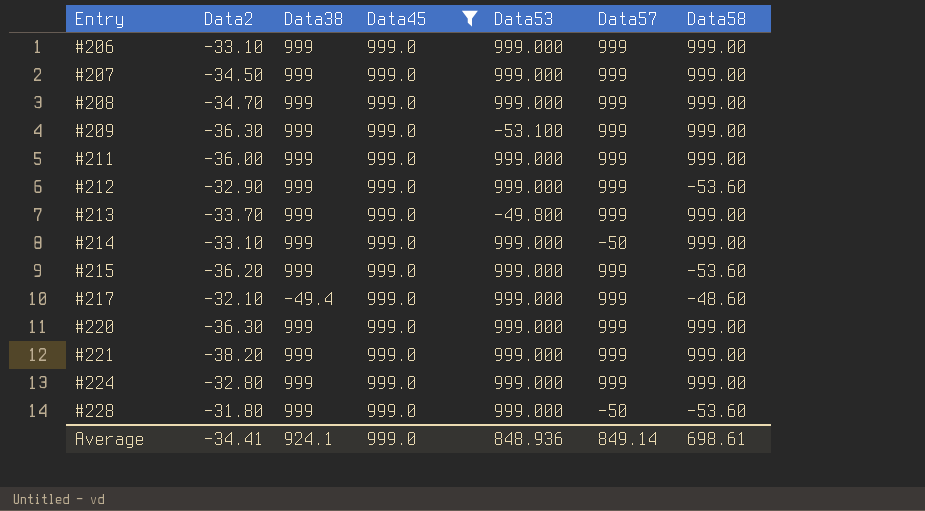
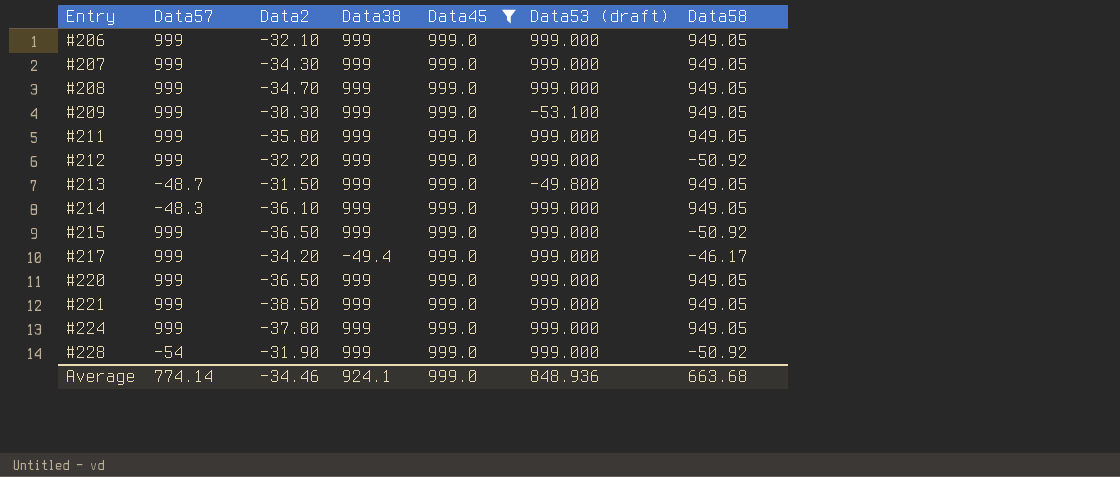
column Data57 | position: 6 -> 2
column name: Data53 -> Data53 (draft)
#206 | Data2: -33.10 -> -32.10
#206 | Data58: 999.00 -> 949.05
#207 | Data2: -34.50 -> -34.30
#207 | Data58: 999.00 -> 949.05
#208 | Data58: 999.00 -> 949.05
#209 | Data2: -36.30 -> -30.30
#209 | Data58: 999.00 -> 949.05
#211 | Data2: -36.00 -> -35.80
#211 | Data58: 999.00 -> 949.05
#212 | Data2: -32.90 -> -32.20
#212 | Data58: -53.60 -> -50.92
#213 | Data57: 999 -> -48.7
#213 | Data2: -33.70 -> -31.50
#213 | Data58: 999.00 -> 949.05
#214 | Data57: -50 -> -48.3
#214 | Data2: -33.10 -> -36.10
#214 | Data58: 999.00 -> 949.05
#215 | Data2: -36.20 -> -36.50
#215 | Data58: -53.60 -> -50.92
#217 | Data2: -32.10 -> -34.20
#217 | Data58: -48.60 -> -46.17
#220 | Data2: -36.30 -> -36.50
#220 | Data58: 999.00 -> 949.05
#221 | Data2: -38.20 -> -38.50
#221 | Data58: 999.00 -> 949.05
#224 | Data2: -32.80 -> -37.80
#224 | Data58: 999.00 -> 949.05
#228 | Data57: -50 -> -54
#228 | Data2: -31.80 -> -31.90
#228 | Data58: -53.60 -> -50.92
Average | Data57: 849.14 -> 774.14
Average | Data2: -34.41 -> -34.46
Average | Data58: 698.61 -> 663.68

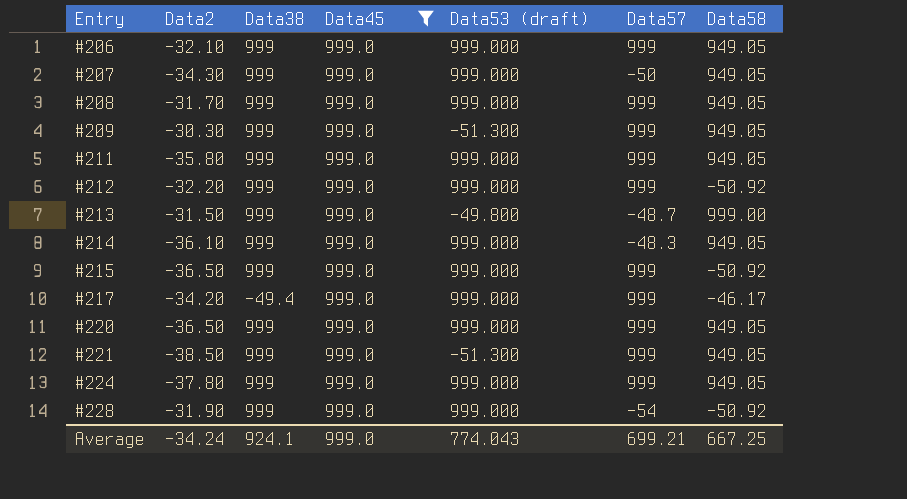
column Data57 | position: 2 -> 6
#207 | Data57: 999 -> -50
#208 | Data2: -34.70 -> -31.70
#209 | Data53 (draft): -53.100 -> -51.300
#213 | Data58: 949.05 -> 999.00
#221 | Data53 (draft): 999.000 -> -51.300
Average | Data2: -34.46 -> -34.24
Average | Data53 (draft): 848.936 -> 774.043
Average | Data57: 774.14 -> 699.21
Average | Data58: 663.68 -> 667.25

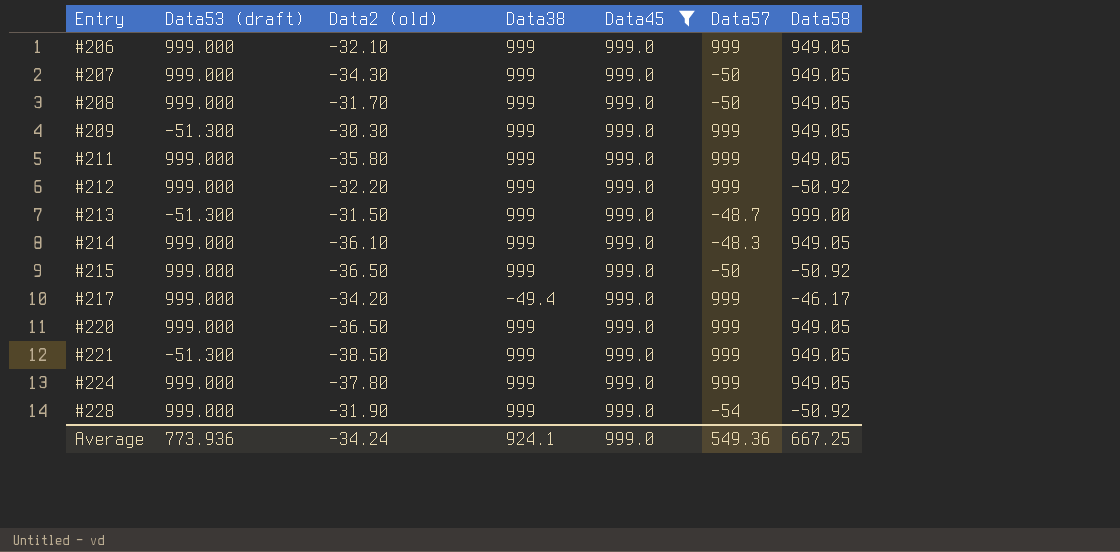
column Data53 (draft) | position: 5 -> 2
column name: Data2 -> Data2 (old)
#208 | Data57: 999 -> -50
#213 | Data53 (draft): -49.800 -> -51.300
#215 | Data57: 999 -> -50
Average | Data53 (draft): 774.043 -> 773.936
Average | Data57: 699.21 -> 549.36

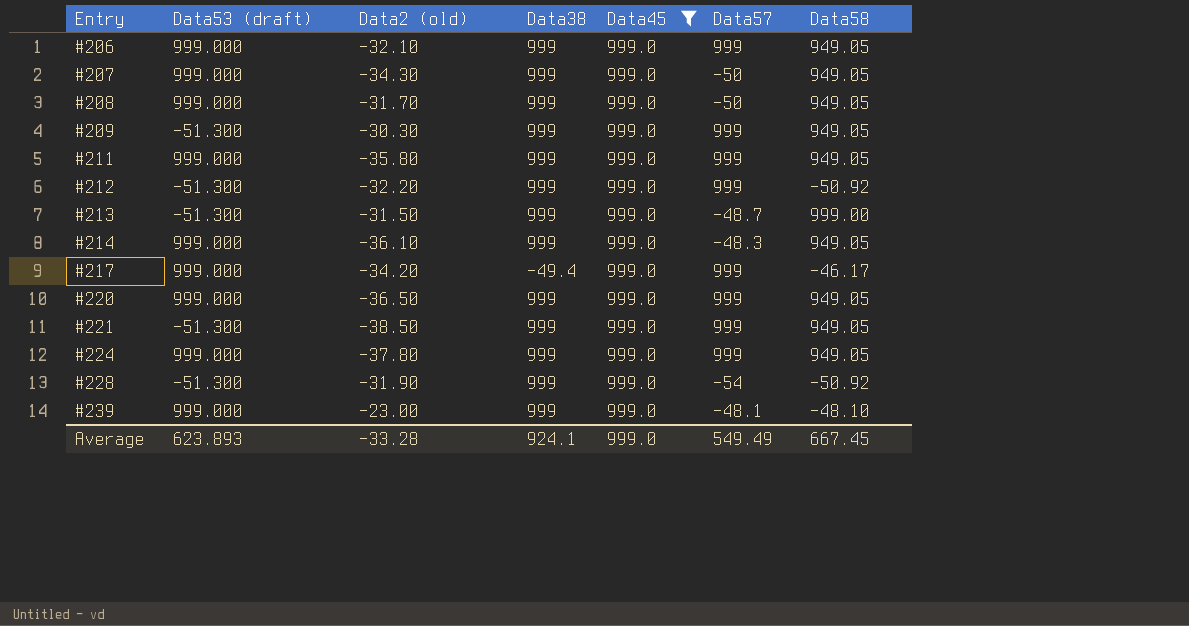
row #215: 999.000 | -36.50 | 999 | 999.0 | -50 | -50.92 -> none
#212 | Data53 (draft): 999.000 -> -51.300
#228 | Data53 (draft): 999.000 -> -51.300
row #239: none -> 999.000 | -23.00 | 999 | 999.0 | -48.1 | -48.10
Average | Data53 (draft): 773.936 -> 623.893
Average | Data2 (old): -34.24 -> -33.28
Average | Data57: 549.36 -> 549.49
Average | Data58: 667.25 -> 667.45

